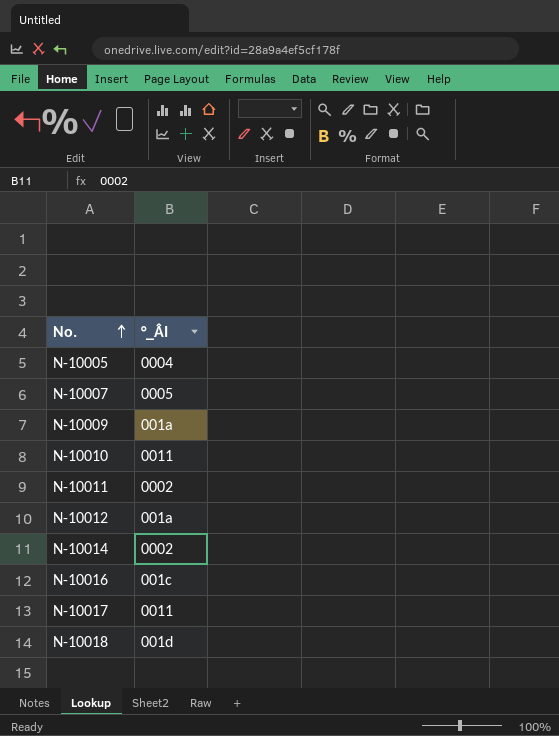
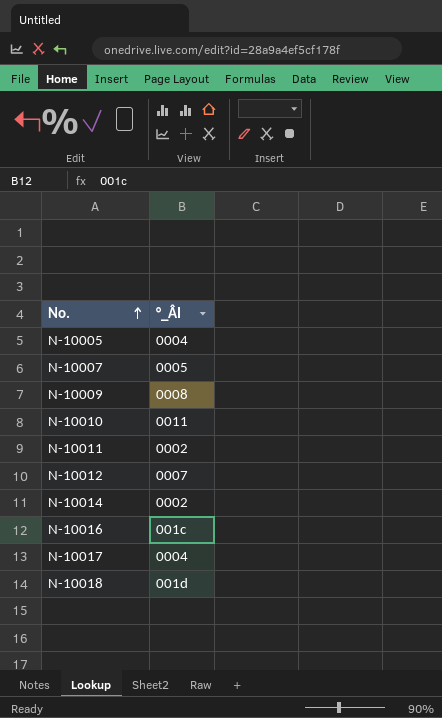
N-10009 | °_ÂI: 001a -> 0008
N-10012 | °_ÂI: 001a -> 0007
N-10017 | °_ÂI: 0011 -> 0004

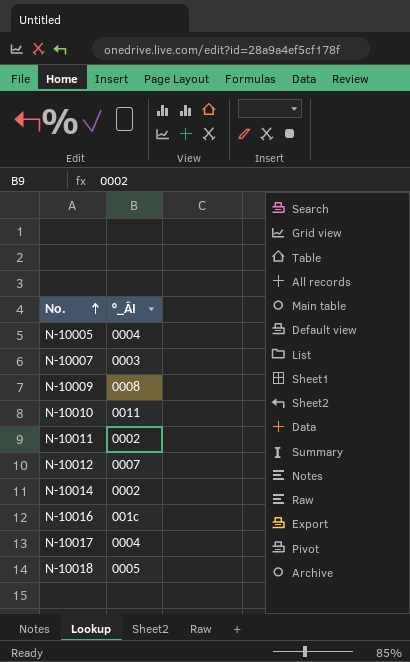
N-10007 | °_ÂI: 0005 -> 0003
N-10018 | °_ÂI: 001d -> 0005

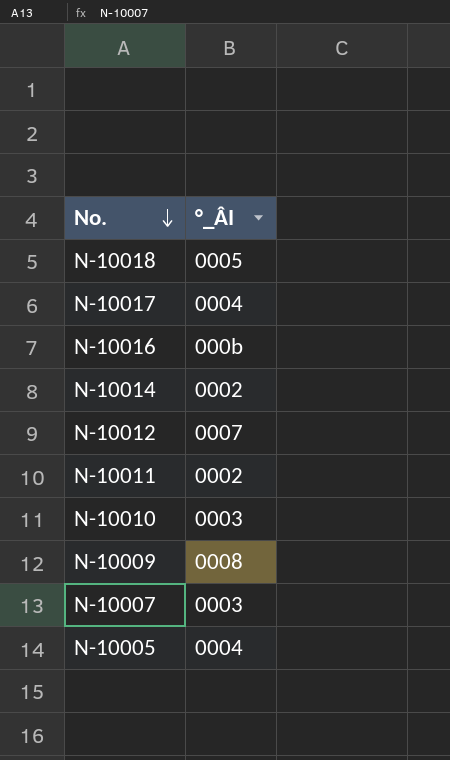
row order: No. ascending -> No. descending
N-10016 | °_ÂI: 001c -> 000b
N-10010 | °_ÂI: 0011 -> 0003

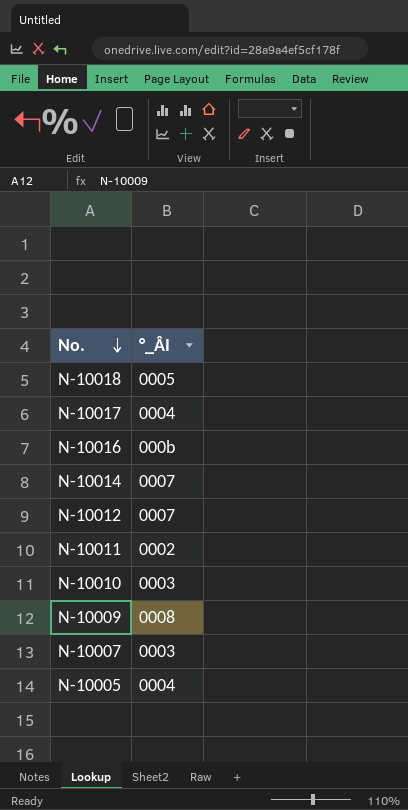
N-10014 | °_ÂI: 0002 -> 0007

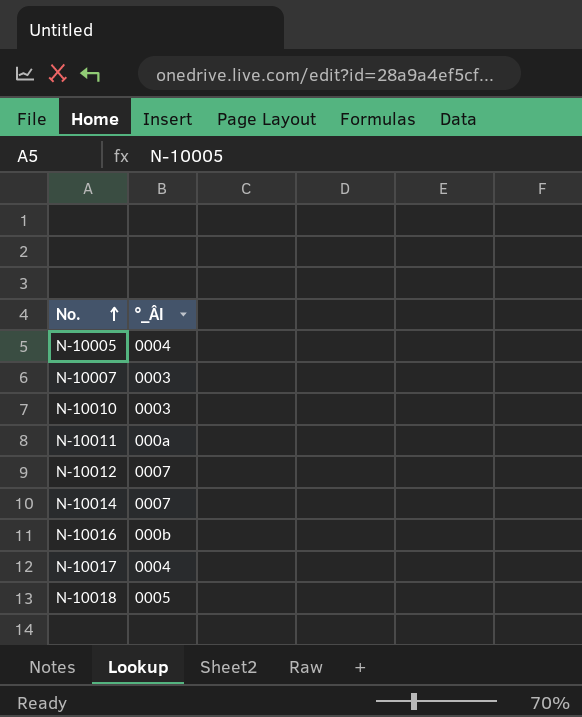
row order: No. descending -> No. ascending
row N-10009: 0008 -> none
N-10011 | °_ÂI: 0002 -> 000a

